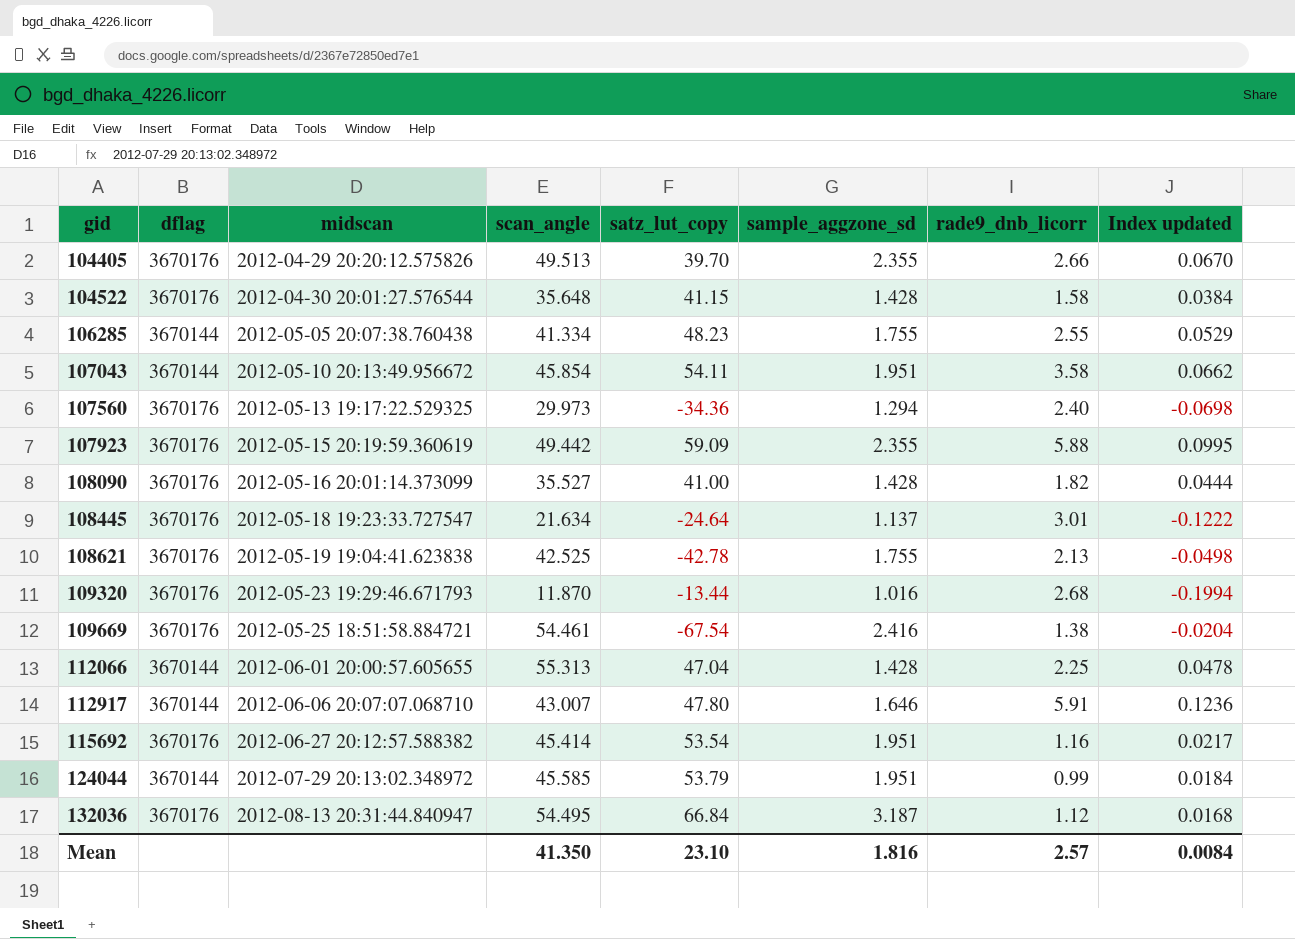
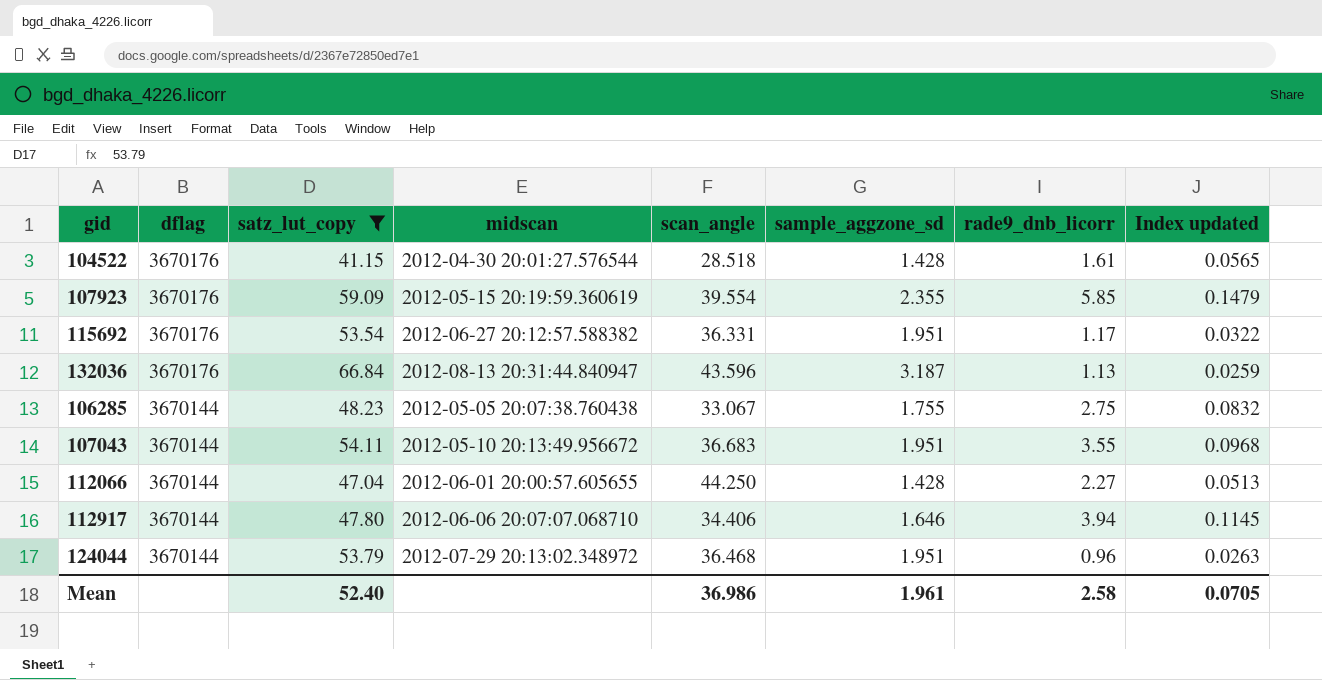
filter: none -> satz_lut_copy >= 41.15
row order: gid ascending -> dflag descending
column satz_lut_copy | position: 5 -> 3
column Index updated | formula: [rade9_dnb_licorr] / [satz_lut_copy] -> [rade9_dnb_licorr] / [scan_angle]
104522 | scan_angle: 35.648 -> 28.518
104522 | rade9_dnb_licorr: 1.58 -> 1.61
107923 | scan_angle: 49.442 -> 39.554
107923 | rade9_dnb_licorr: 5.88 -> 5.85
115692 | scan_angle: 45.414 -> 36.331
115692 | rade9_dnb_licorr: 1.16 -> 1.17
132036 | scan_angle: 54.495 -> 43.596
132036 | rade9_dnb_licorr: 1.12 -> 1.13
106285 | scan_angle: 41.334 -> 33.067
106285 | rade9_dnb_licorr: 2.55 -> 2.75
107043 | scan_angle: 45.854 -> 36.683
107043 | rade9_dnb_licorr: 3.58 -> 3.55
112066 | scan_angle: 55.313 -> 44.250
112066 | rade9_dnb_licorr: 2.25 -> 2.27
112917 | scan_angle: 43.007 -> 34.406
112917 | rade9_dnb_licorr: 5.91 -> 3.94
124044 | scan_angle: 45.585 -> 36.468
124044 | rade9_dnb_licorr: 0.99 -> 0.96
Mean | satz_lut_copy: 23.10 -> 52.40
Mean | scan_angle: 41.350 -> 36.986
Mean | sample_aggzone_sd: 1.816 -> 1.961
Mean | rade9_dnb_licorr: 2.57 -> 2.58
Mean | Index updated: 0.0084 -> 0.0705

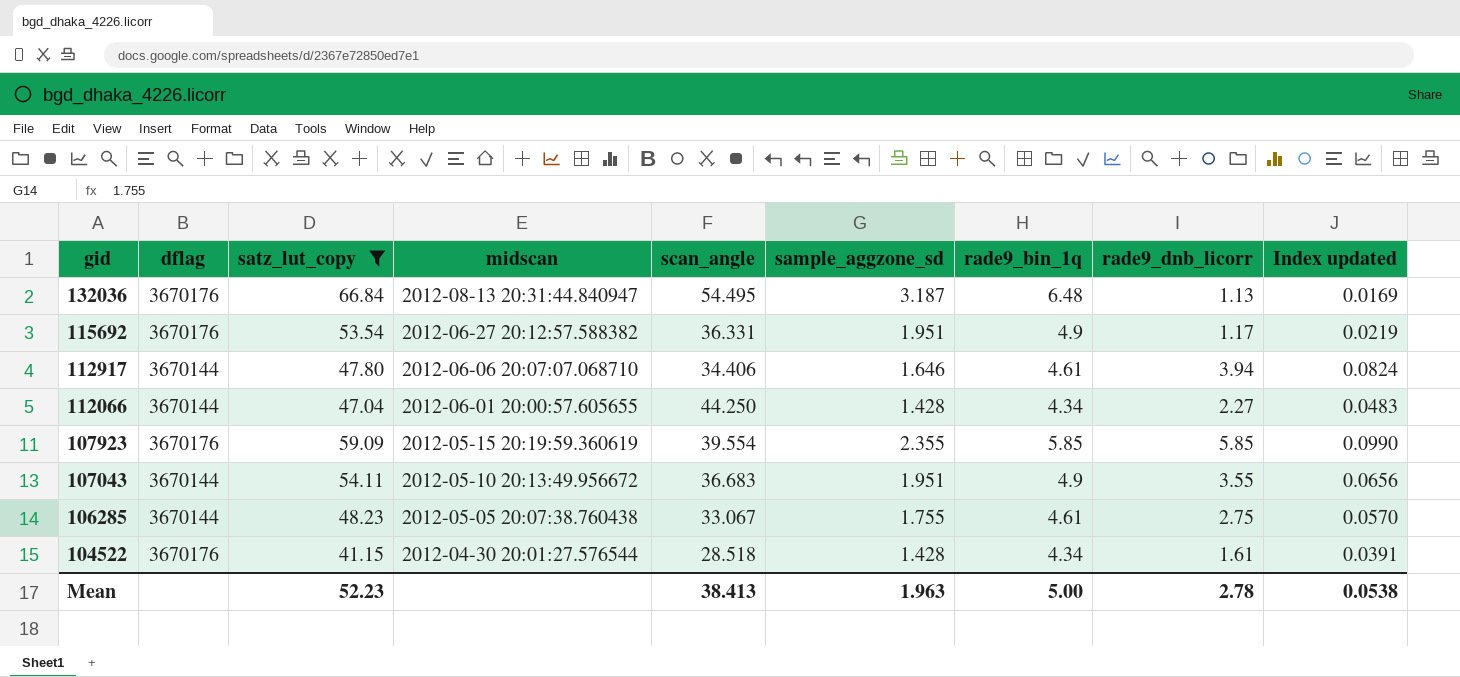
row order: dflag descending -> gid descending
column rade9_bin_1q | position: none -> 7
column Index updated | formula: [rade9_dnb_licorr] / [scan_angle] -> [rade9_dnb_licorr] / [satz_lut_copy]
row 124044: 3670144 | 53.79 | 2012-07-29 20:13:02.348972 | 36.468 | 1.951 | 0.96 | 0.0263 -> none
132036 | scan_angle: 43.596 -> 54.495
Mean | satz_lut_copy: 52.40 -> 52.23
Mean | scan_angle: 36.986 -> 38.413
Mean | sample_aggzone_sd: 1.961 -> 1.963
Mean | rade9_dnb_licorr: 2.58 -> 2.78
Mean | Index updated: 0.0705 -> 0.0538

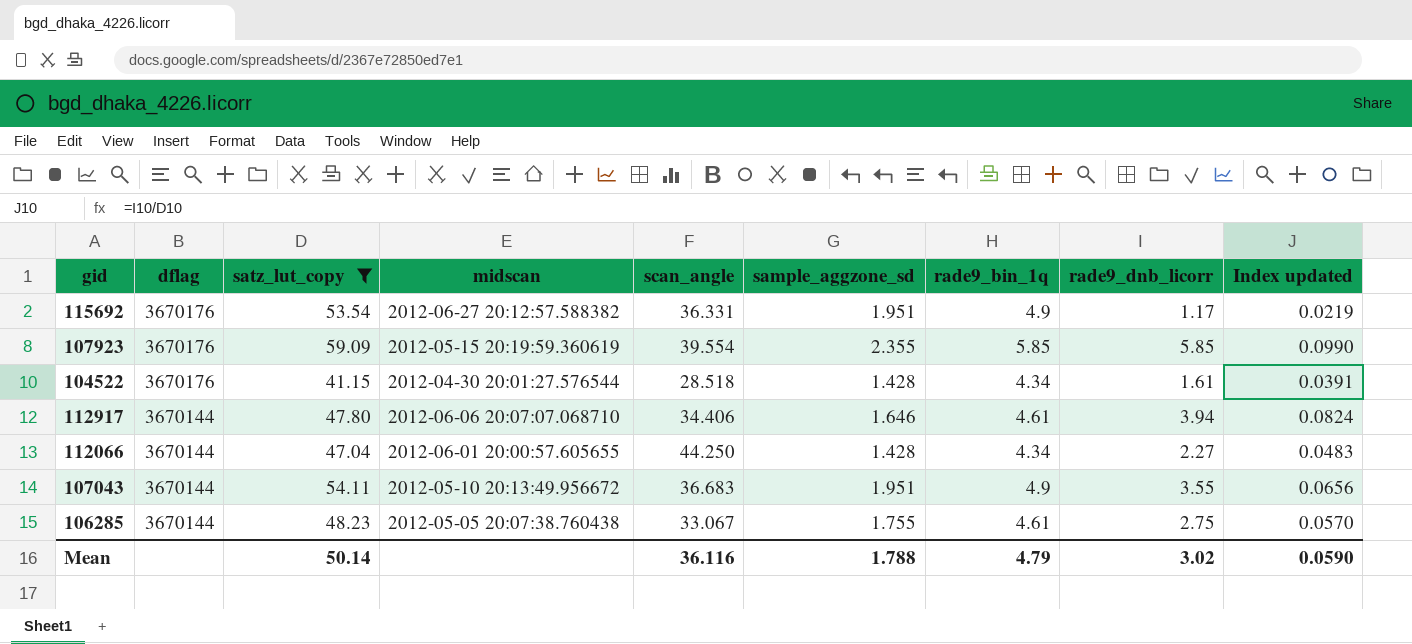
row order: gid descending -> dflag descending
row 132036: 3670176 | 66.84 | 2012-08-13 20:31:44.840947 | 54.495 | 3.187 | 6.48 | 1.13 | 0.0169 -> none
Mean | satz_lut_copy: 52.23 -> 50.14
Mean | scan_angle: 38.413 -> 36.116
Mean | sample_aggzone_sd: 1.963 -> 1.788
Mean | rade9_bin_1q: 5.00 -> 4.79
Mean | rade9_dnb_licorr: 2.78 -> 3.02
Mean | Index updated: 0.0538 -> 0.0590

